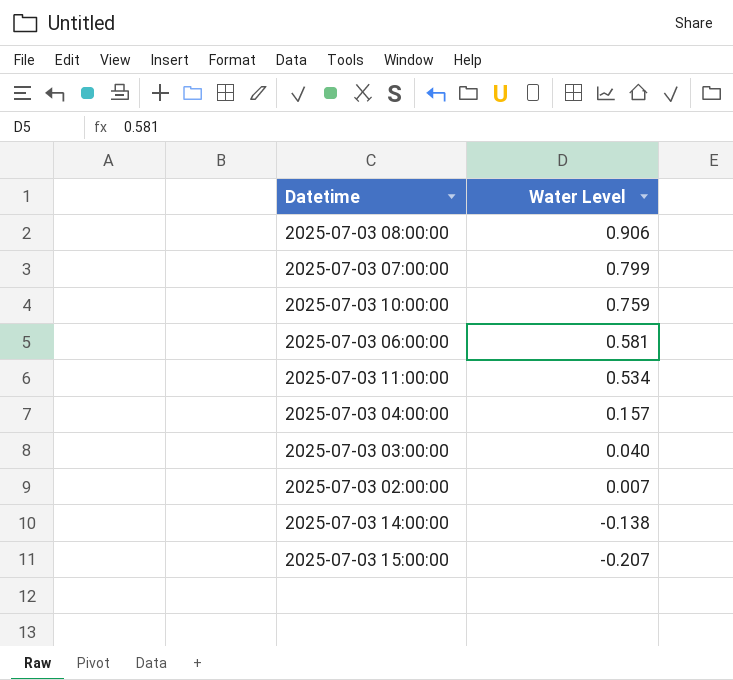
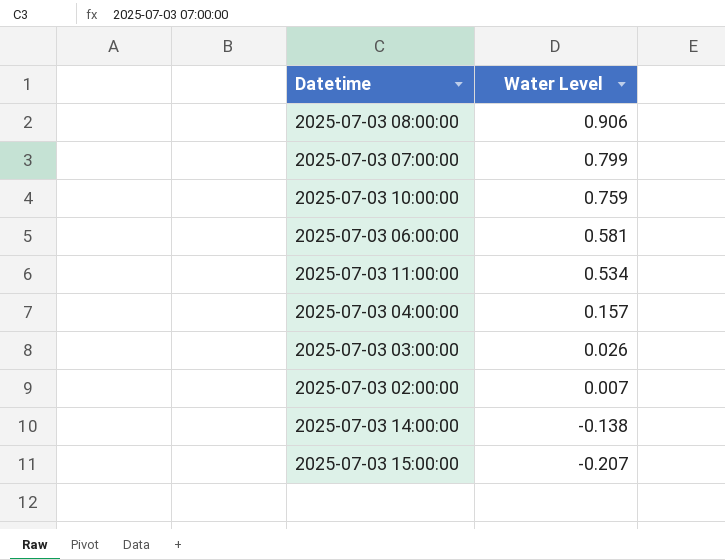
2025-07-03 03:00:00 | Water Level: 0.040 -> 0.026

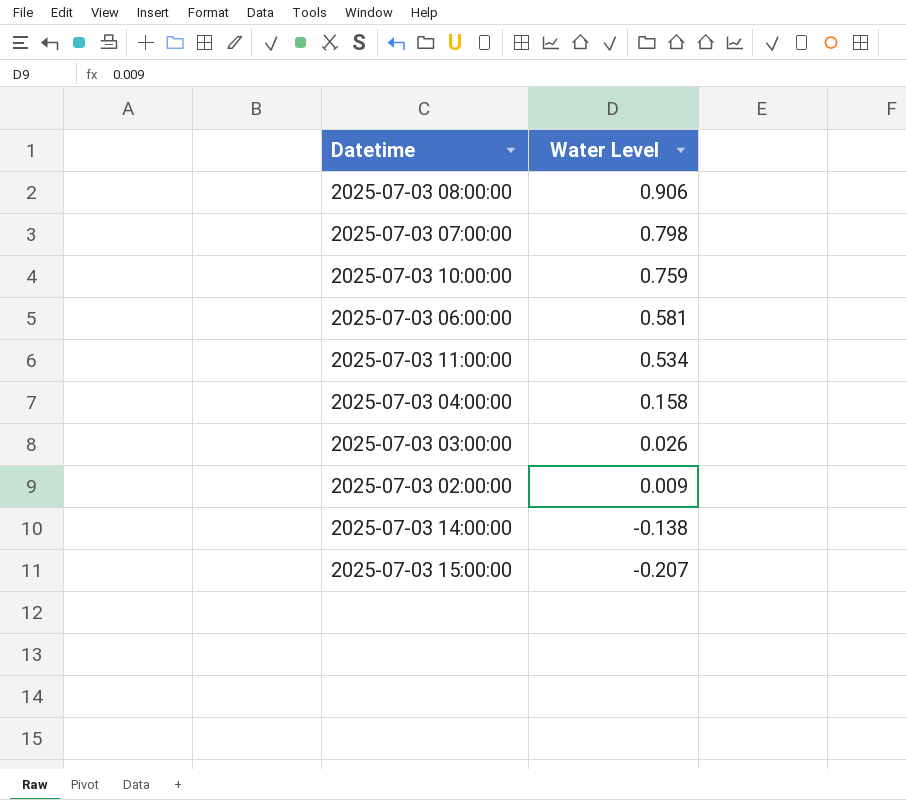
2025-07-03 07:00:00 | Water Level: 0.799 -> 0.798
2025-07-03 04:00:00 | Water Level: 0.157 -> 0.158
2025-07-03 02:00:00 | Water Level: 0.007 -> 0.009

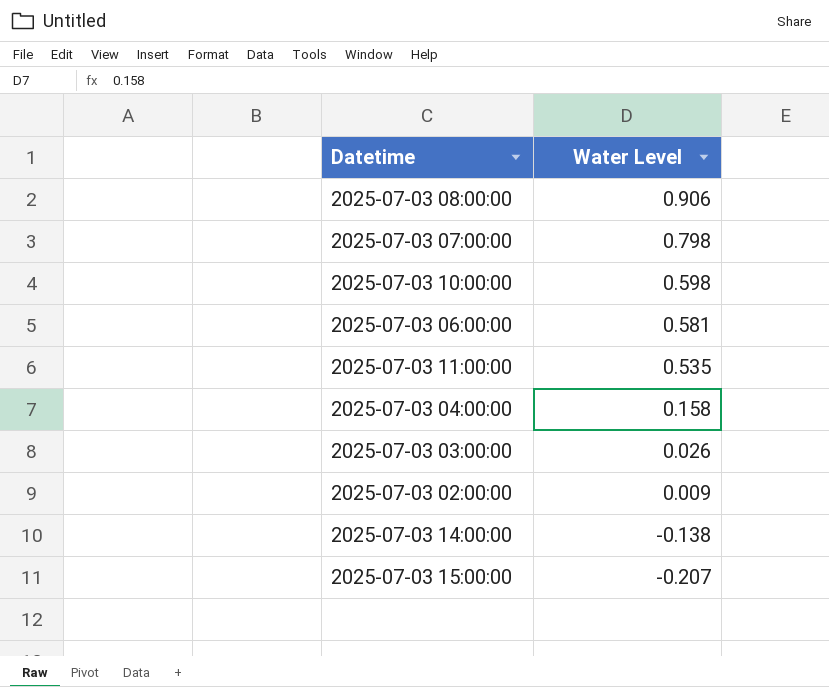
2025-07-03 10:00:00 | Water Level: 0.759 -> 0.598
2025-07-03 11:00:00 | Water Level: 0.534 -> 0.535

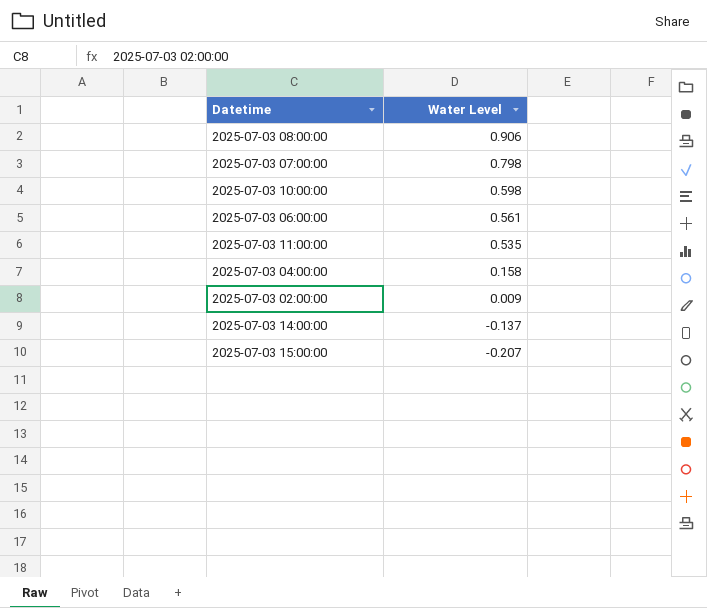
row 2025-07-03 03:00:00: 0.026 -> none
2025-07-03 06:00:00 | Water Level: 0.581 -> 0.561
2025-07-03 14:00:00 | Water Level: -0.138 -> -0.137

